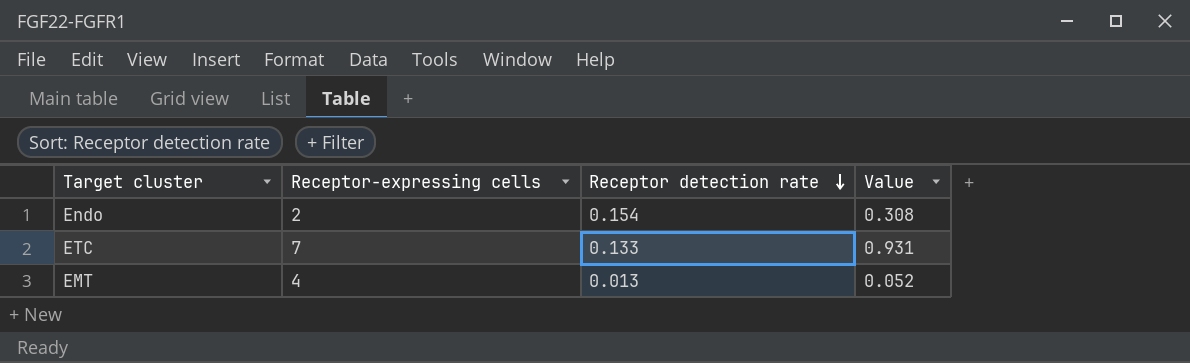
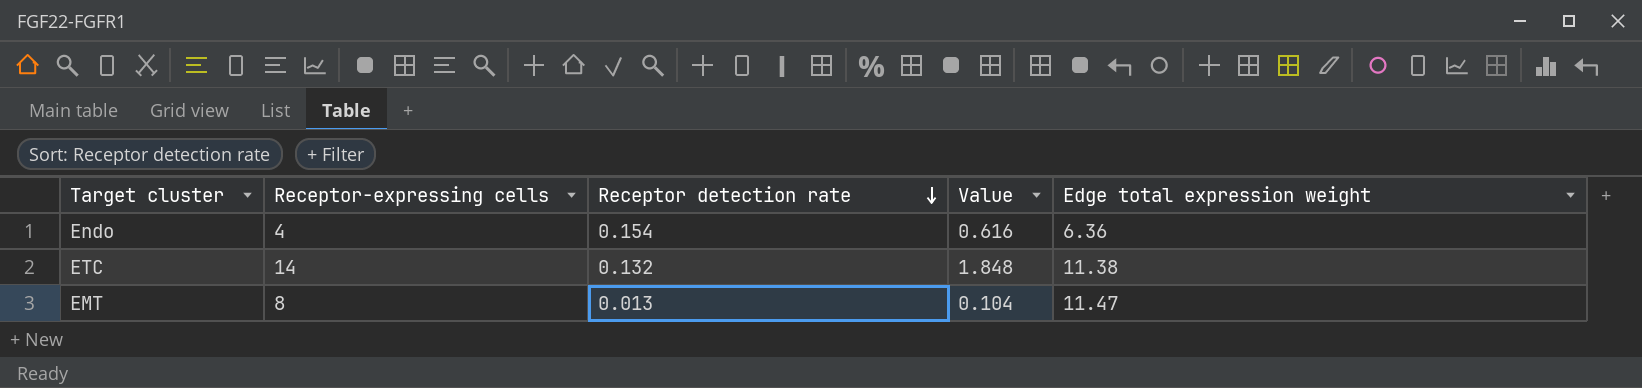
column Edge total expression weight | position: none -> 5
Endo | Receptor-expressing cells: 2 -> 4
Endo | Value: 0.308 -> 0.616
ETC | Receptor-expressing cells: 7 -> 14
ETC | Receptor detection rate: 0.133 -> 0.132
ETC | Value: 0.931 -> 1.848
EMT | Receptor-expressing cells: 4 -> 8
EMT | Value: 0.052 -> 0.104

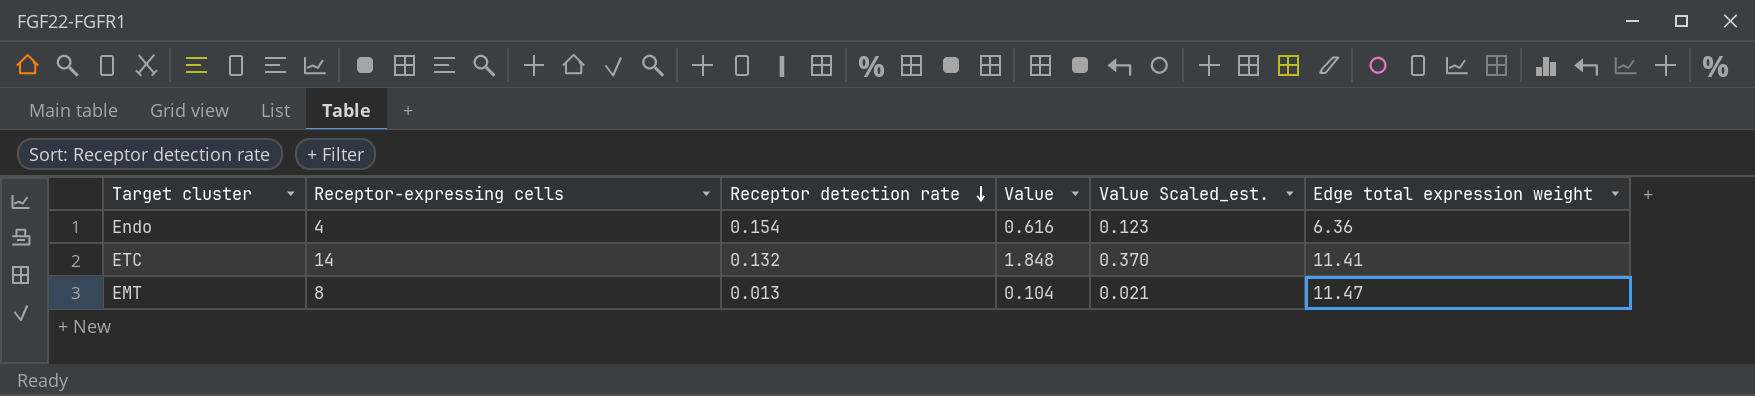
column Value Scaled_est. | formula: none -> [Value] * 0.2
ETC | Edge total expression weight: 11.38 -> 11.41

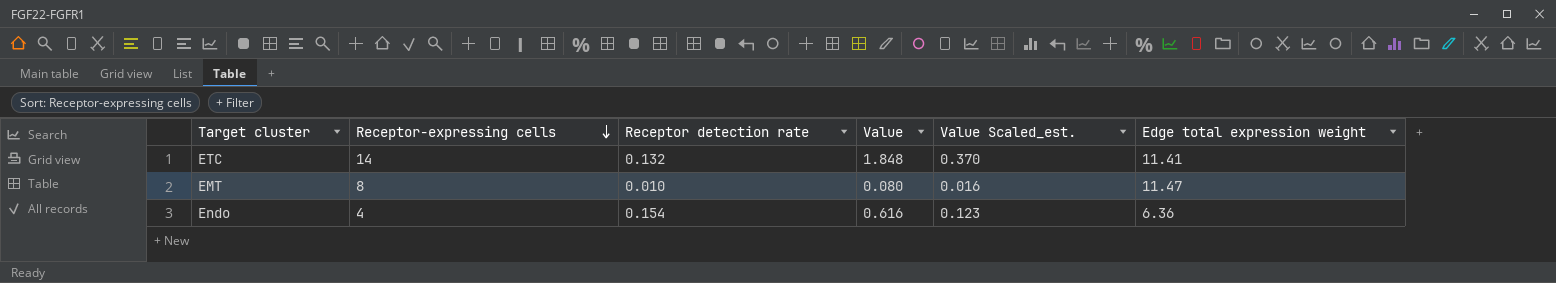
row order: Receptor detection rate descending -> Receptor-expressing cells descending
EMT | Receptor detection rate: 0.013 -> 0.010
EMT | Value: 0.104 -> 0.080
EMT | Value Scaled_est.: 0.021 -> 0.016

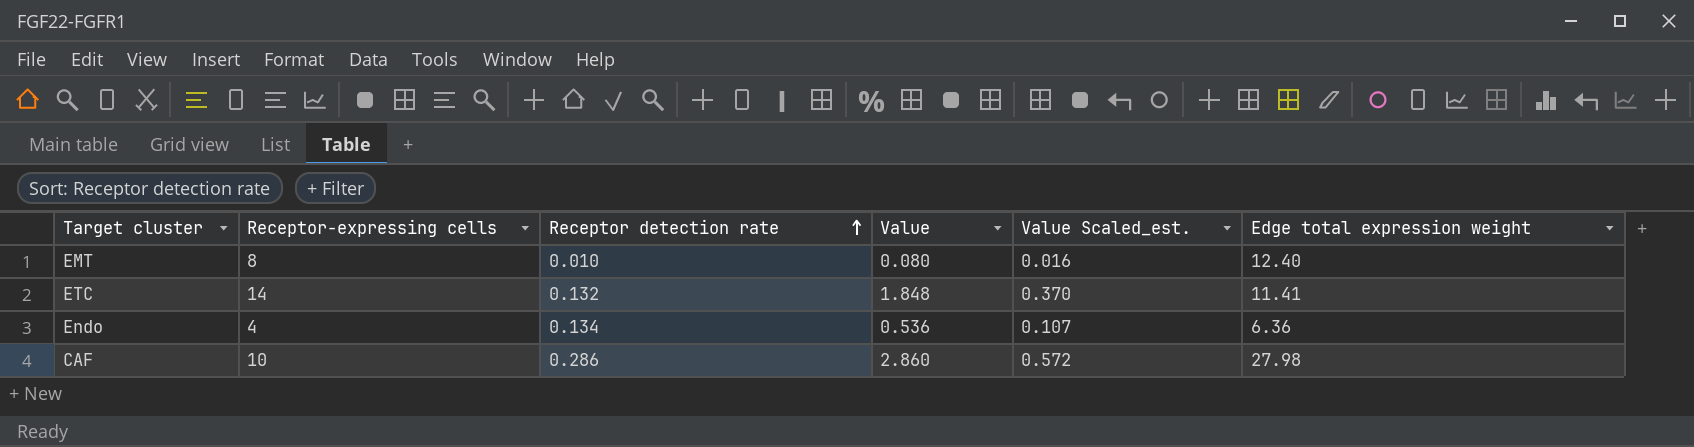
row order: Receptor-expressing cells descending -> Receptor detection rate ascending
EMT | Edge total expression weight: 11.47 -> 12.40
Endo | Receptor detection rate: 0.154 -> 0.134
Endo | Value: 0.616 -> 0.536
Endo | Value Scaled_est.: 0.123 -> 0.107
row CAF: none -> 10 | 0.286 | 2.860 | 0.572 | 27.98

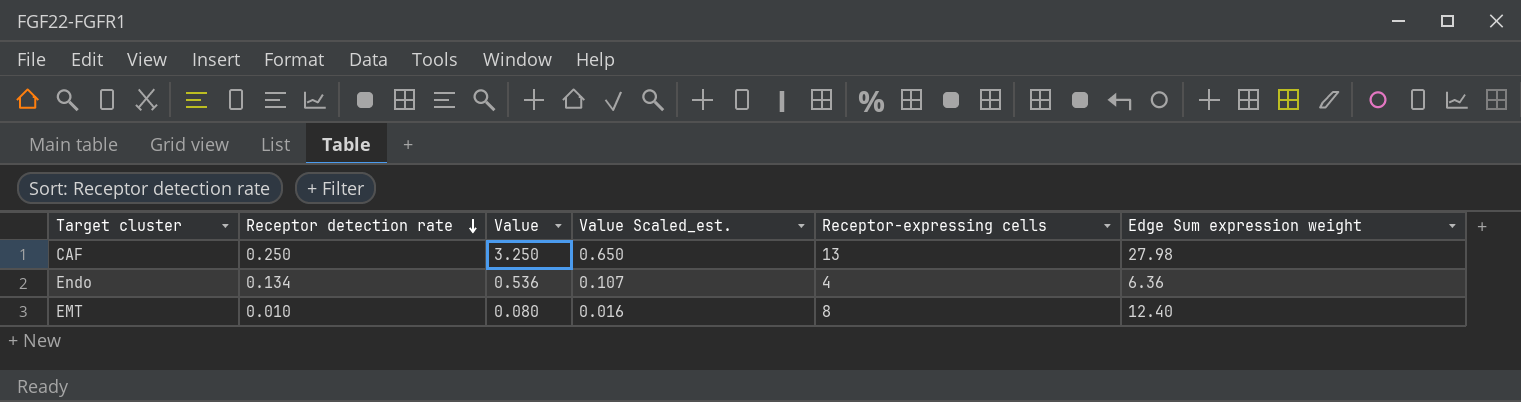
row order: Receptor detection rate ascending -> Receptor detection rate descending
column Receptor-expressing cells | position: 2 -> 5
column name: Edge total expression weight -> Edge Sum expression weight
row ETC: 14 | 0.132 | 1.848 | 0.370 | 11.41 -> none
CAF | Receptor detection rate: 0.286 -> 0.250
CAF | Value: 2.860 -> 3.250
CAF | Value Scaled_est.: 0.572 -> 0.650
CAF | Receptor-expressing cells: 10 -> 13

